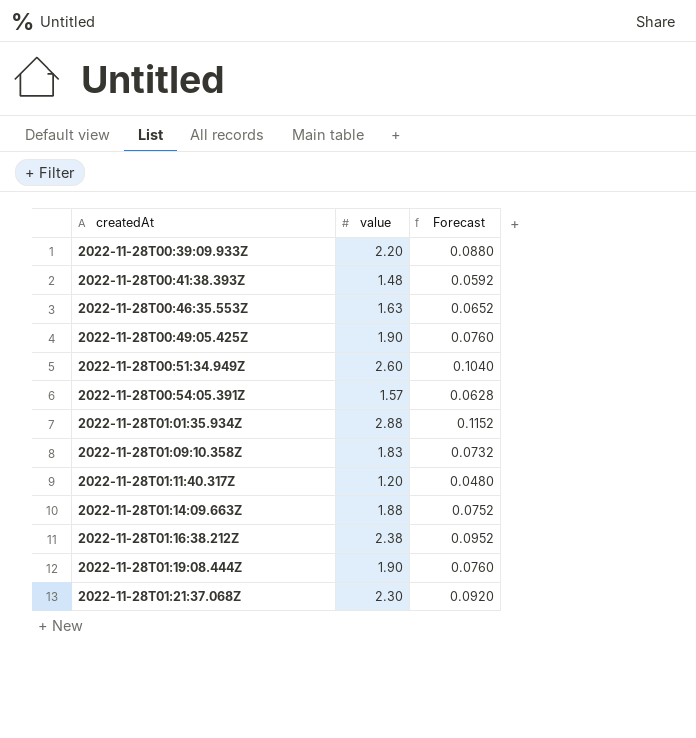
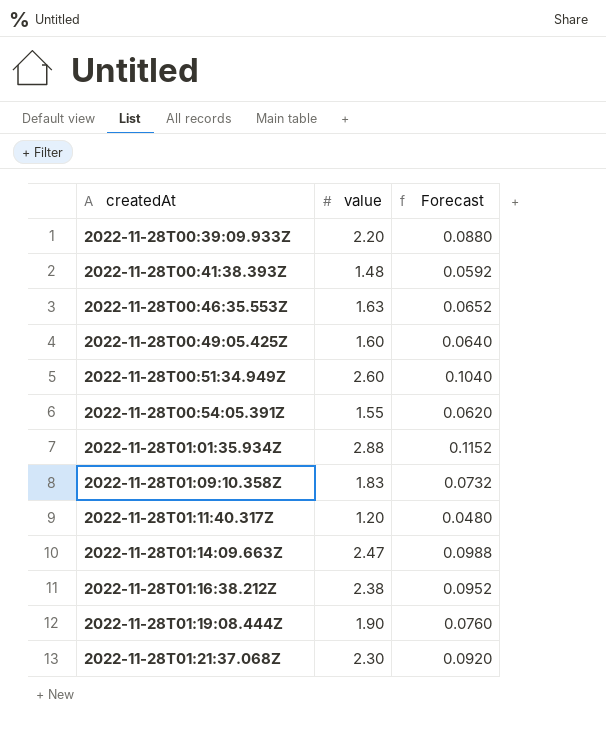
2022-11-28T00:49:05.425Z | value: 1.90 -> 1.60
2022-11-28T00:49:05.425Z | Forecast: 0.0760 -> 0.0640
2022-11-28T00:54:05.391Z | value: 1.57 -> 1.55
2022-11-28T00:54:05.391Z | Forecast: 0.0628 -> 0.0620
2022-11-28T01:14:09.663Z | value: 1.88 -> 2.47
2022-11-28T01:14:09.663Z | Forecast: 0.0752 -> 0.0988

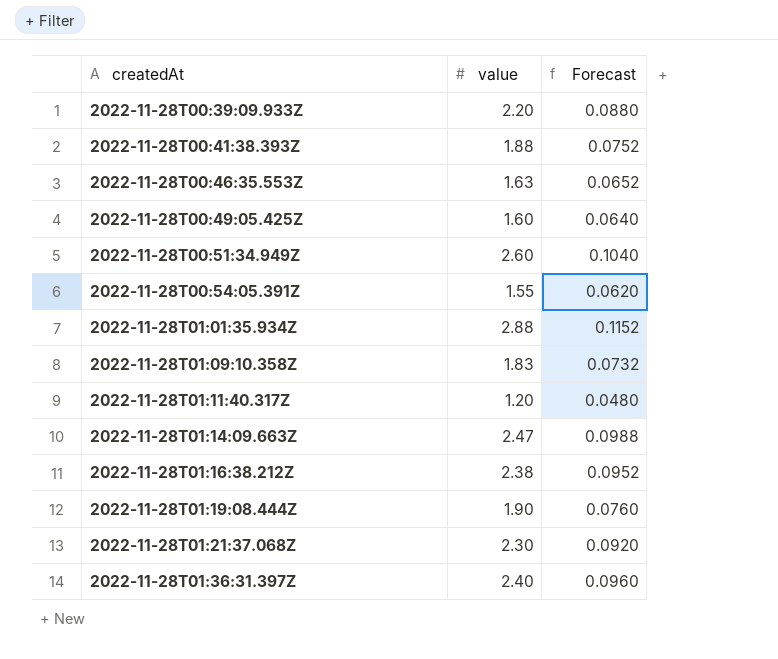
2022-11-28T00:41:38.393Z | value: 1.48 -> 1.88
2022-11-28T00:41:38.393Z | Forecast: 0.0592 -> 0.0752
row 2022-11-28T01:36:31.397Z: none -> 2.40 | 0.0960

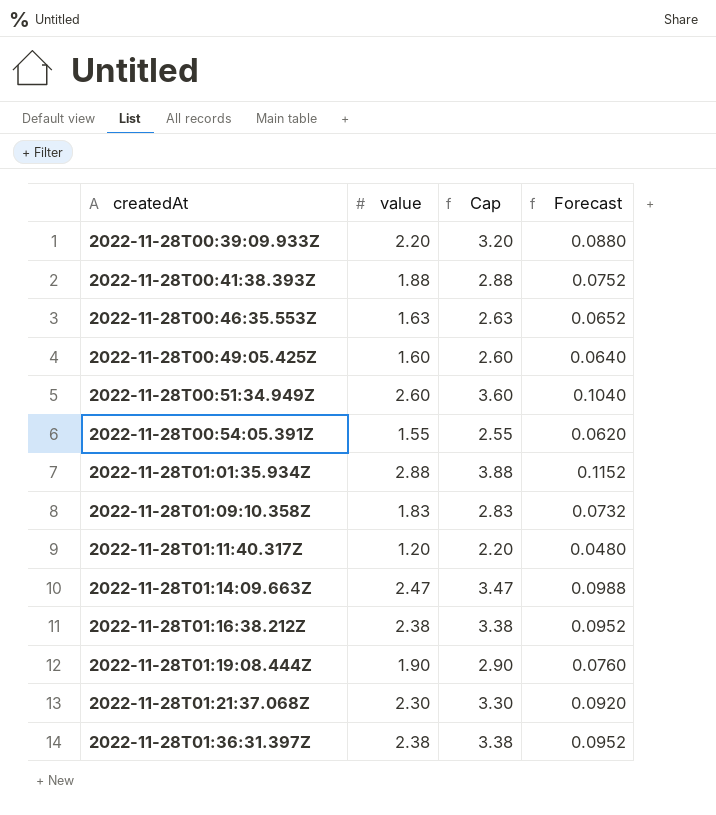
column Cap | formula: none -> [value] + 1
2022-11-28T01:36:31.397Z | value: 2.40 -> 2.38
2022-11-28T01:36:31.397Z | Forecast: 0.0960 -> 0.0952

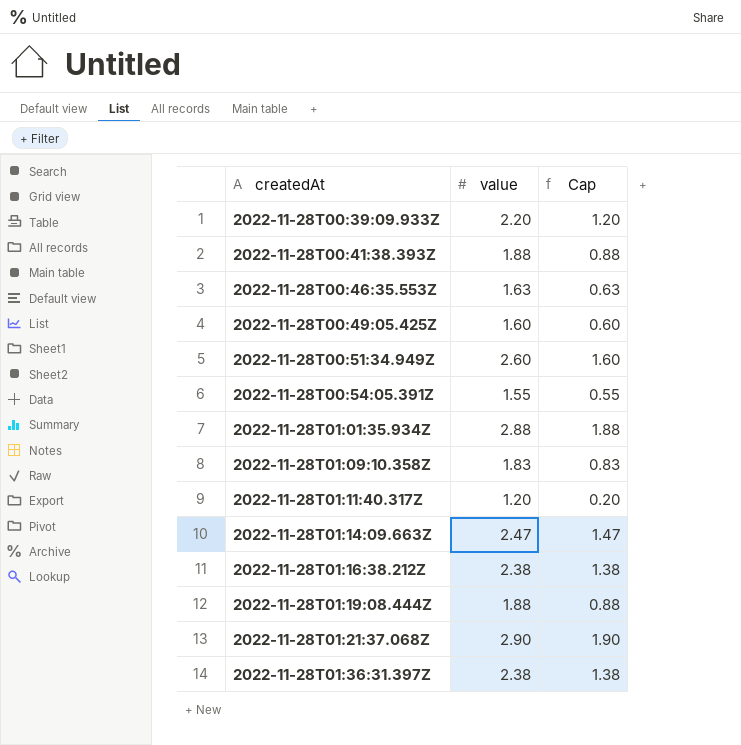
column Forecast | formula: [value] * 0.04 -> none
column Cap | formula: [value] + 1 -> [value] - 1
2022-11-28T01:19:08.444Z | value: 1.90 -> 1.88
2022-11-28T01:21:37.068Z | value: 2.30 -> 2.90

